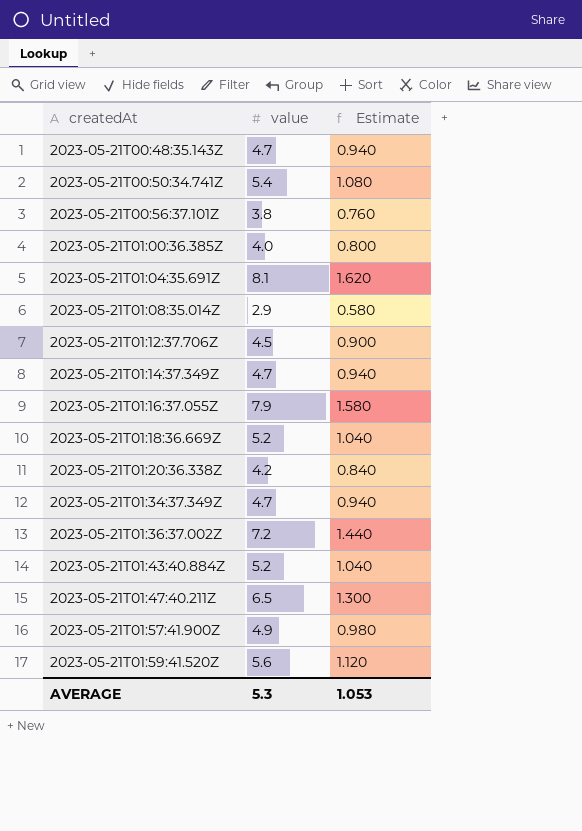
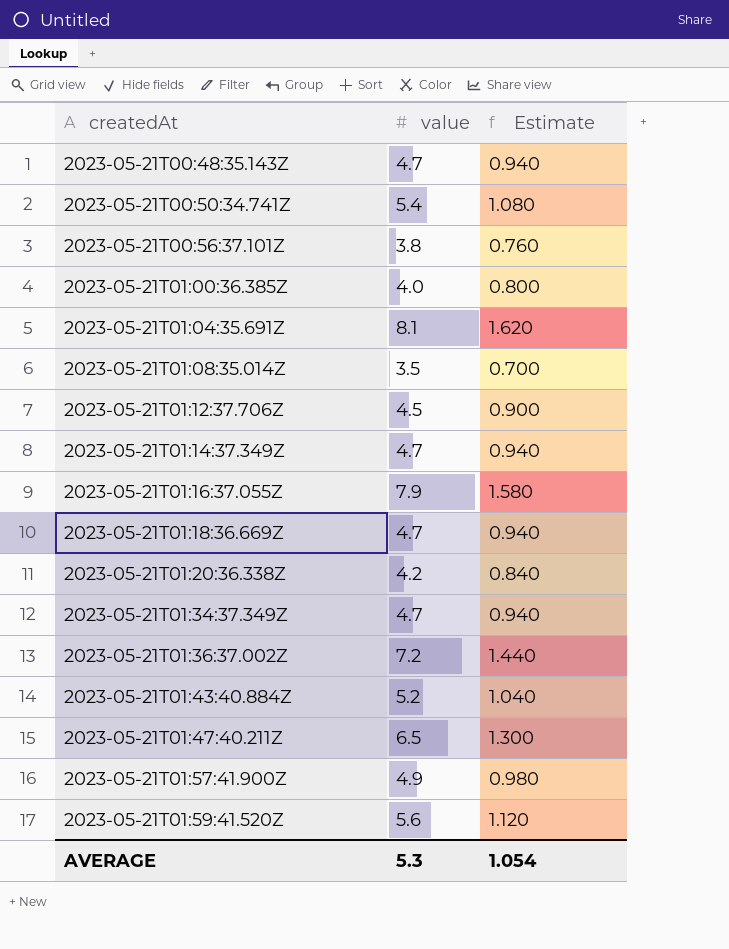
2023-05-21T01:08:35.014Z | value: 2.9 -> 3.5
2023-05-21T01:08:35.014Z | Estimate: 0.580 -> 0.700
2023-05-21T01:18:36.669Z | value: 5.2 -> 4.7
2023-05-21T01:18:36.669Z | Estimate: 1.040 -> 0.940
AVERAGE | Estimate: 1.053 -> 1.054

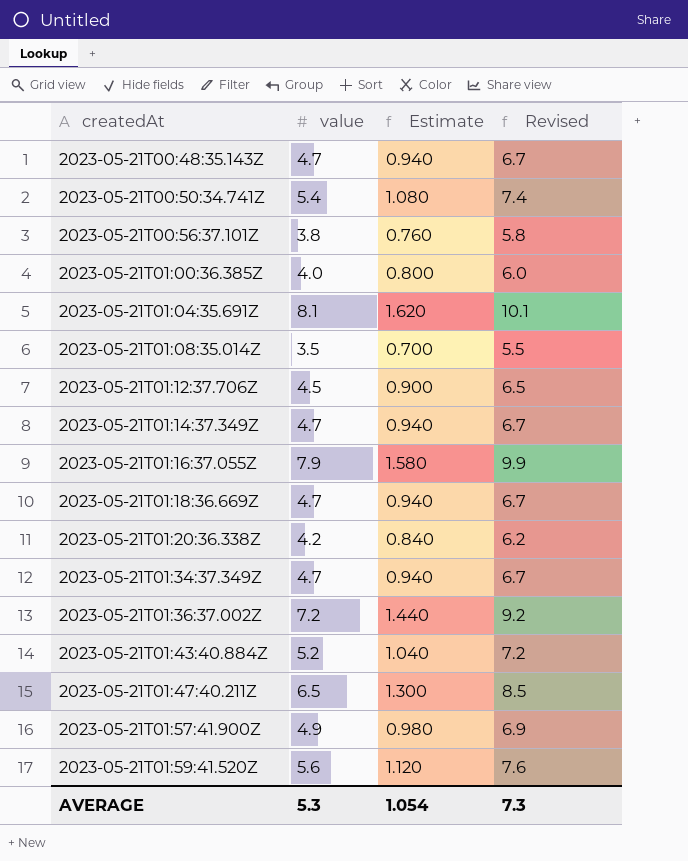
column Revised | formula: none -> [value] + 2

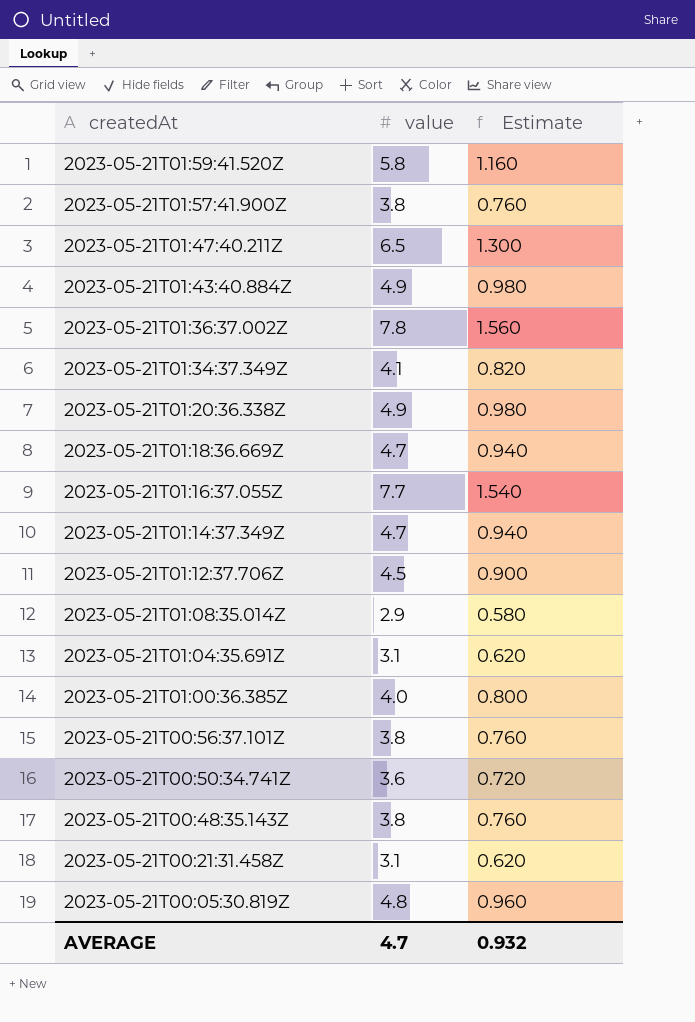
row order: createdAt ascending -> createdAt descending
column Revised | formula: [value] + 2 -> none
2023-05-21T01:59:41.520Z | value: 5.6 -> 5.8
2023-05-21T01:59:41.520Z | Estimate: 1.120 -> 1.160
2023-05-21T01:57:41.900Z | value: 4.9 -> 3.8
2023-05-21T01:57:41.900Z | Estimate: 0.980 -> 0.760
2023-05-21T01:43:40.884Z | value: 5.2 -> 4.9
2023-05-21T01:43:40.884Z | Estimate: 1.040 -> 0.980
2023-05-21T01:36:37.002Z | value: 7.2 -> 7.8
2023-05-21T01:36:37.002Z | Estimate: 1.440 -> 1.560
2023-05-21T01:34:37.349Z | value: 4.7 -> 4.1
2023-05-21T01:34:37.349Z | Estimate: 0.940 -> 0.820
2023-05-21T01:20:36.338Z | value: 4.2 -> 4.9
2023-05-21T01:20:36.338Z | Estimate: 0.840 -> 0.980
2023-05-21T01:16:37.055Z | value: 7.9 -> 7.7
2023-05-21T01:16:37.055Z | Estimate: 1.580 -> 1.540
2023-05-21T01:08:35.014Z | value: 3.5 -> 2.9
2023-05-21T01:08:35.014Z | Estimate: 0.700 -> 0.580
2023-05-21T01:04:35.691Z | value: 8.1 -> 3.1
2023-05-21T01:04:35.691Z | Estimate: 1.620 -> 0.620
2023-05-21T00:50:34.741Z | value: 5.4 -> 3.6
2023-05-21T00:50:34.741Z | Estimate: 1.080 -> 0.720
2023-05-21T00:48:35.143Z | value: 4.7 -> 3.8
2023-05-21T00:48:35.143Z | Estimate: 0.940 -> 0.760
row 2023-05-21T00:21:31.458Z: none -> 3.1 | 0.620
row 2023-05-21T00:05:30.819Z: none -> 4.8 | 0.960
AVERAGE | value: 5.3 -> 4.7
AVERAGE | Estimate: 1.054 -> 0.932

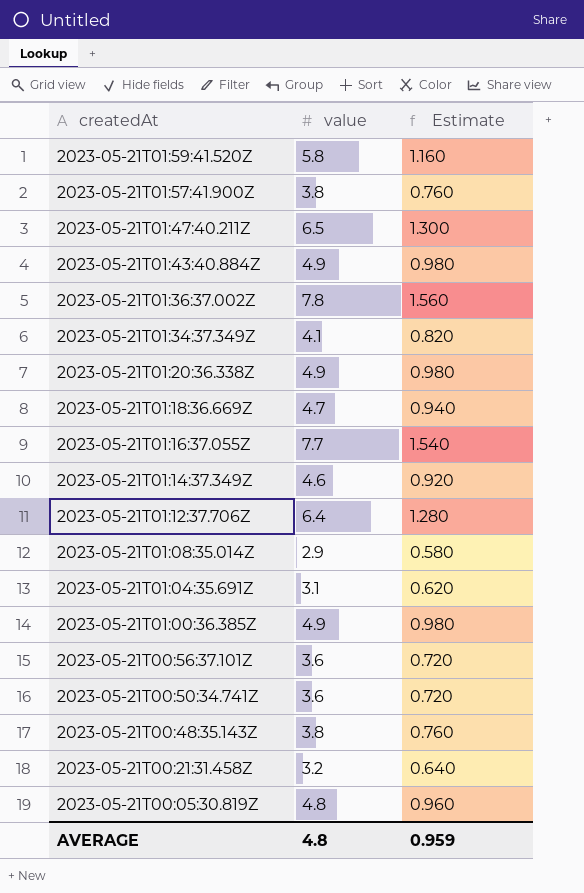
2023-05-21T01:14:37.349Z | value: 4.7 -> 4.6
2023-05-21T01:14:37.349Z | Estimate: 0.940 -> 0.920
2023-05-21T01:12:37.706Z | value: 4.5 -> 6.4
2023-05-21T01:12:37.706Z | Estimate: 0.900 -> 1.280
2023-05-21T01:00:36.385Z | value: 4.0 -> 4.9
2023-05-21T01:00:36.385Z | Estimate: 0.800 -> 0.980
2023-05-21T00:56:37.101Z | value: 3.8 -> 3.6
2023-05-21T00:56:37.101Z | Estimate: 0.760 -> 0.720
2023-05-21T00:21:31.458Z | value: 3.1 -> 3.2
2023-05-21T00:21:31.458Z | Estimate: 0.620 -> 0.640
AVERAGE | value: 4.7 -> 4.8
AVERAGE | Estimate: 0.932 -> 0.959

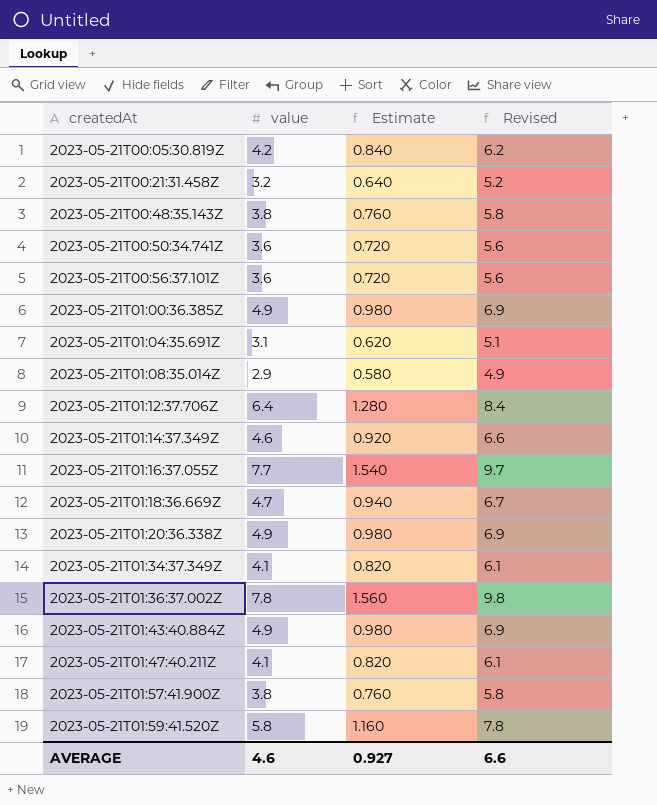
row order: createdAt descending -> createdAt ascending
column Revised | formula: none -> [value] + 2
2023-05-21T00:05:30.819Z | value: 4.8 -> 4.2
2023-05-21T00:05:30.819Z | Estimate: 0.960 -> 0.840
2023-05-21T01:47:40.211Z | value: 6.5 -> 4.1
2023-05-21T01:47:40.211Z | Estimate: 1.300 -> 0.820
AVERAGE | value: 4.8 -> 4.6
AVERAGE | Estimate: 0.959 -> 0.927

